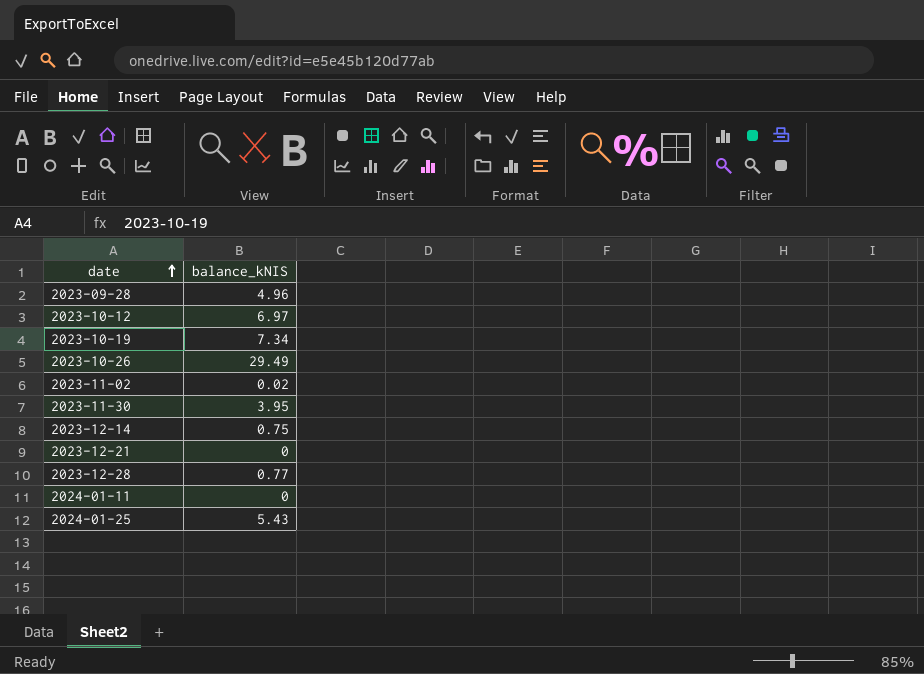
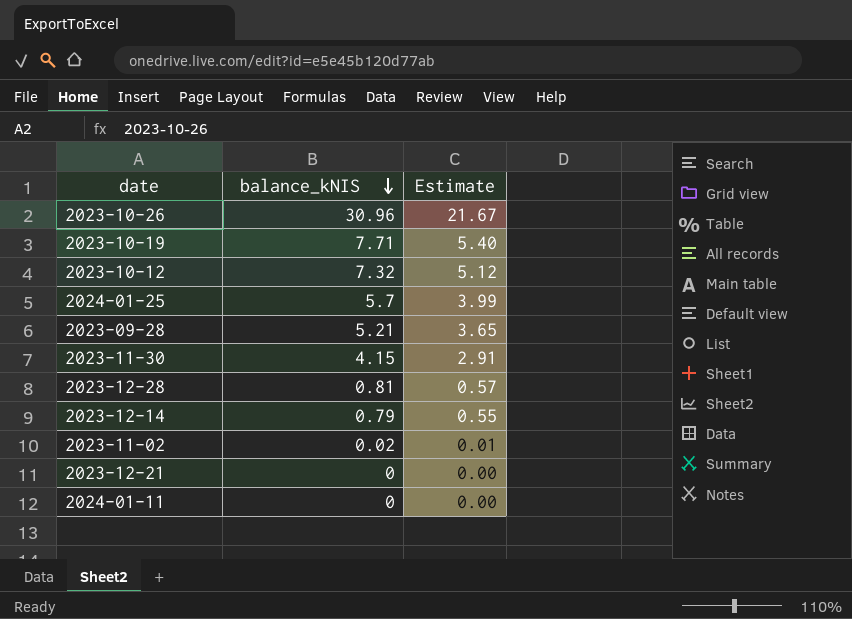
row order: date ascending -> balance_kNIS descending
column Estimate | formula: none -> [balance_kNIS] * 0.7
2023-10-26 | balance_kNIS: 29.49 -> 30.96
2023-10-19 | balance_kNIS: 7.34 -> 7.71
2023-10-12 | balance_kNIS: 6.97 -> 7.32
2024-01-25 | balance_kNIS: 5.43 -> 5.7
2023-09-28 | balance_kNIS: 4.96 -> 5.21
2023-11-30 | balance_kNIS: 3.95 -> 4.15
2023-12-28 | balance_kNIS: 0.77 -> 0.81
2023-12-14 | balance_kNIS: 0.75 -> 0.79

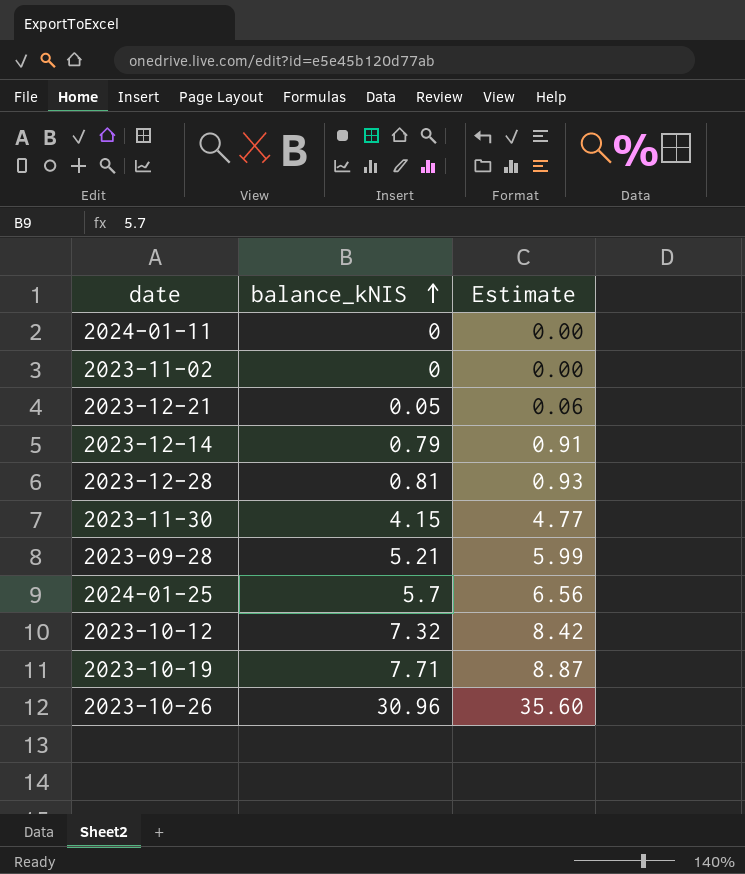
row order: balance_kNIS descending -> balance_kNIS ascending
column Estimate | formula: [balance_kNIS] * 0.7 -> [balance_kNIS] * 1.15
2023-11-02 | balance_kNIS: 0.02 -> 0
2023-12-21 | balance_kNIS: 0 -> 0.05

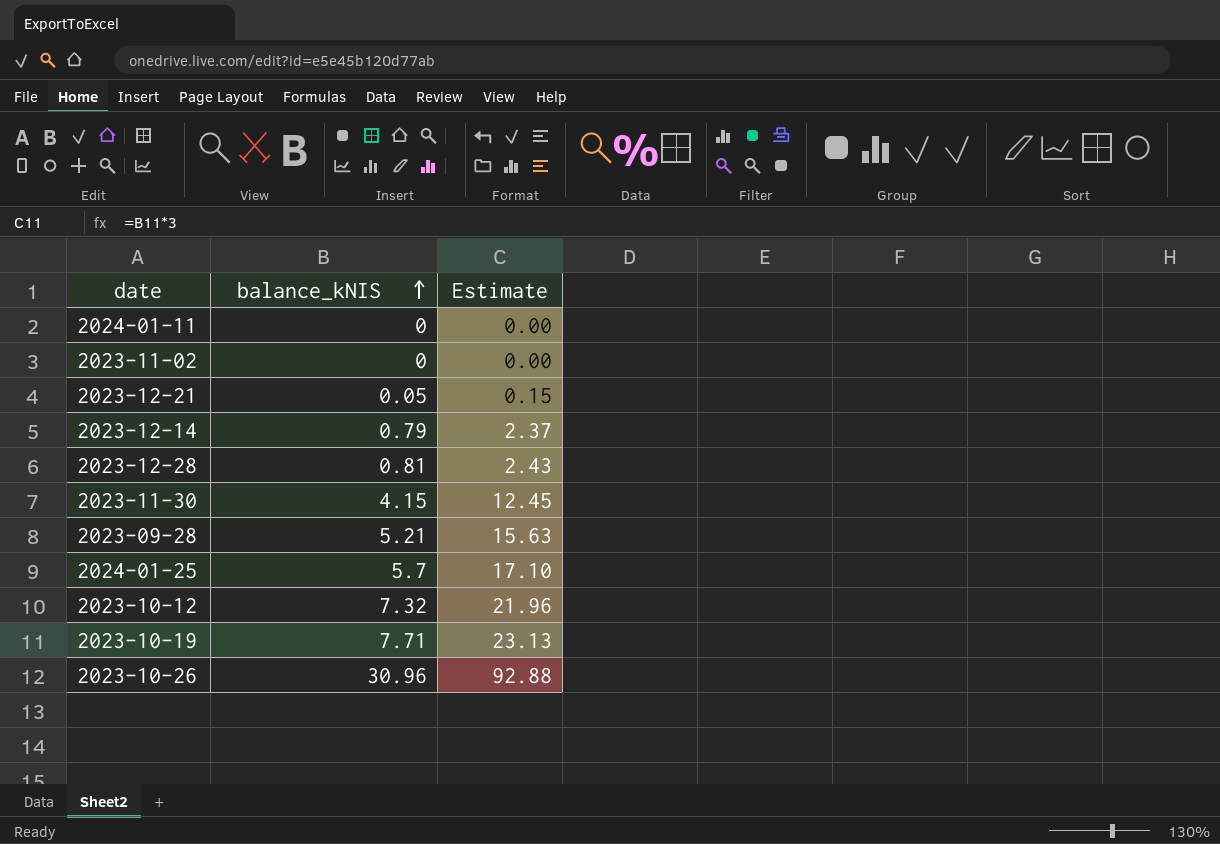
column Estimate | formula: [balance_kNIS] * 1.15 -> [balance_kNIS] * 3

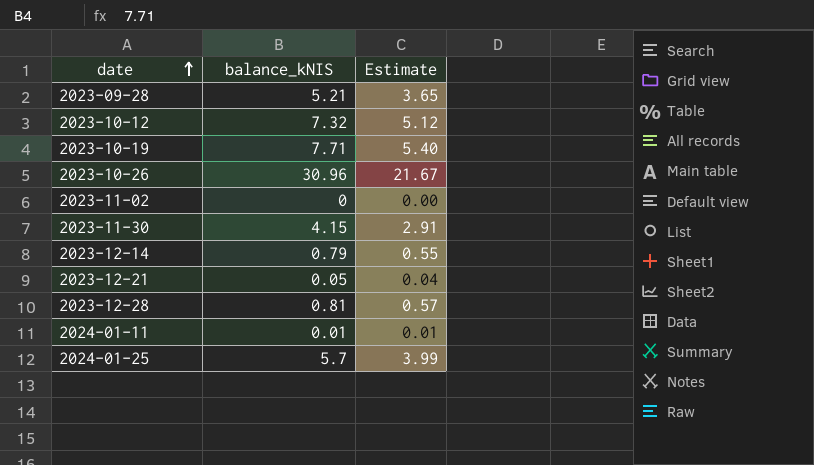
row order: balance_kNIS ascending -> date ascending
column Estimate | formula: [balance_kNIS] * 3 -> [balance_kNIS] * 0.7
2024-01-11 | balance_kNIS: 0 -> 0.01

